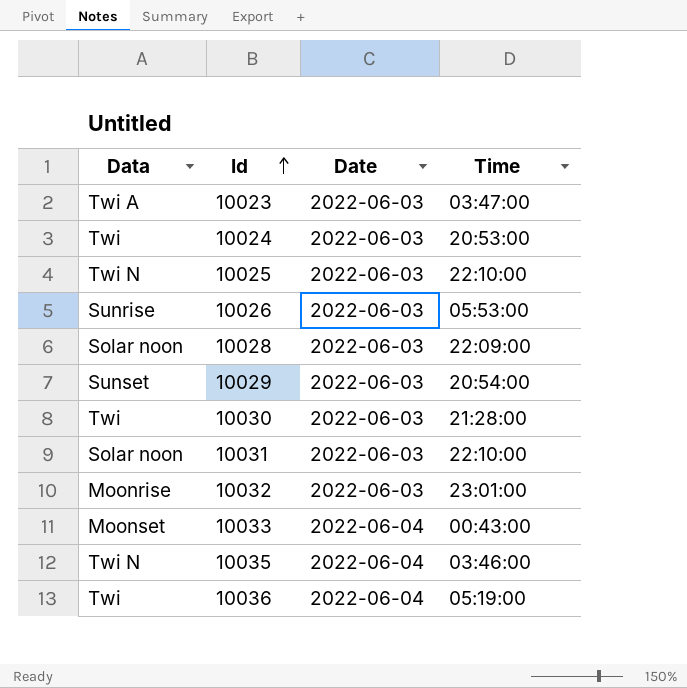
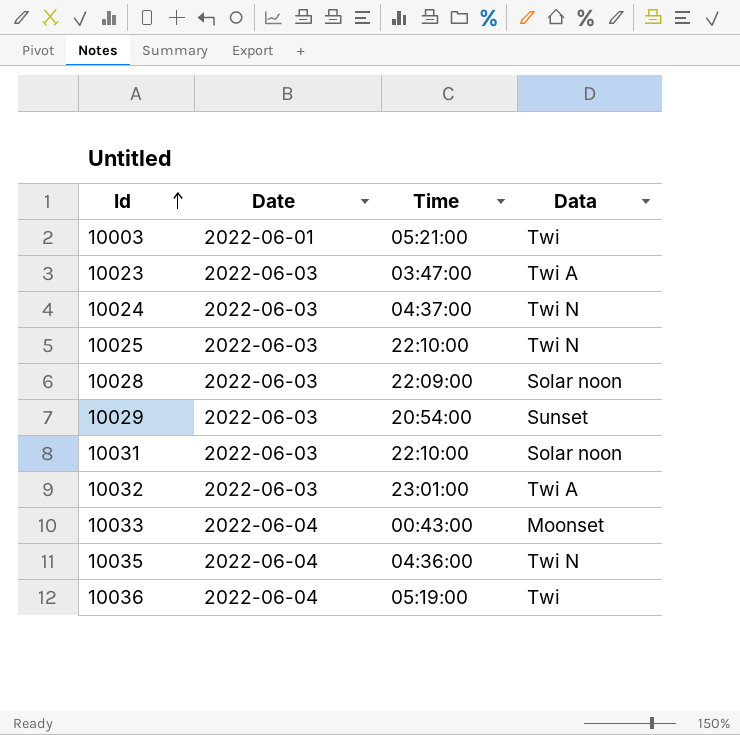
column Data | position: 1 -> 4
row 10026: Sunrise | 2022-06-03 | 05:53:00 -> none
row 10030: Twi | 2022-06-03 | 21:28:00 -> none
row 10003: none -> 2022-06-01 | 05:21:00 | Twi
10024 | Time: 20:53:00 -> 04:37:00
10024 | Data: Twi -> Twi N
10032 | Data: Moonrise -> Twi A
10035 | Time: 03:46:00 -> 04:36:00

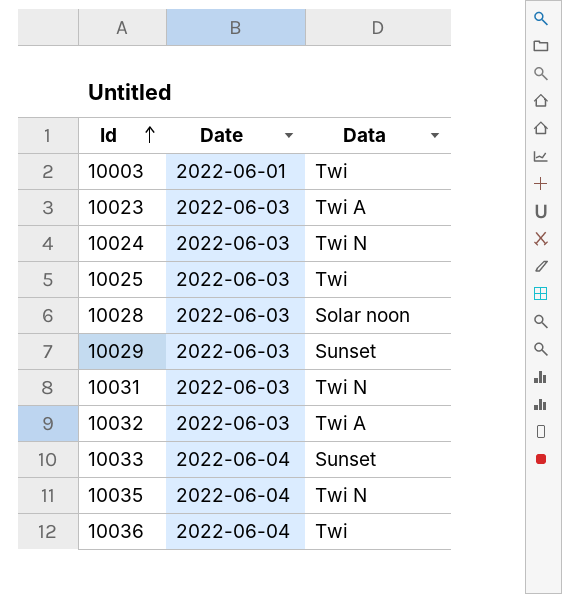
column Time | position: 3 -> none
10025 | Data: Twi N -> Twi
10031 | Data: Solar noon -> Twi N
10033 | Data: Moonset -> Sunset

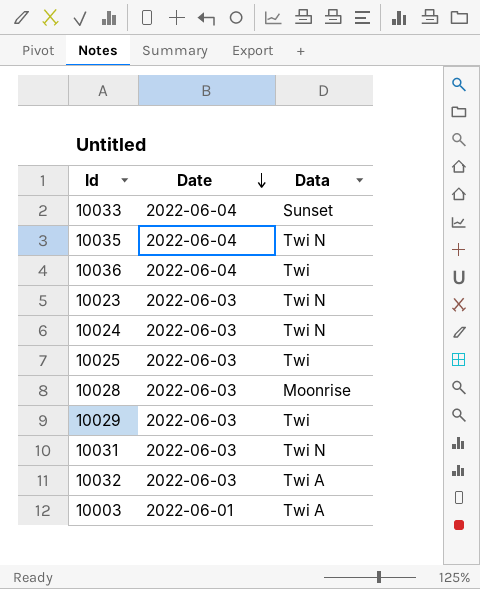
row order: Id ascending -> Date descending
10023 | Data: Twi A -> Twi N
10028 | Data: Solar noon -> Moonrise
10029 | Data: Sunset -> Twi
10003 | Data: Twi -> Twi A

